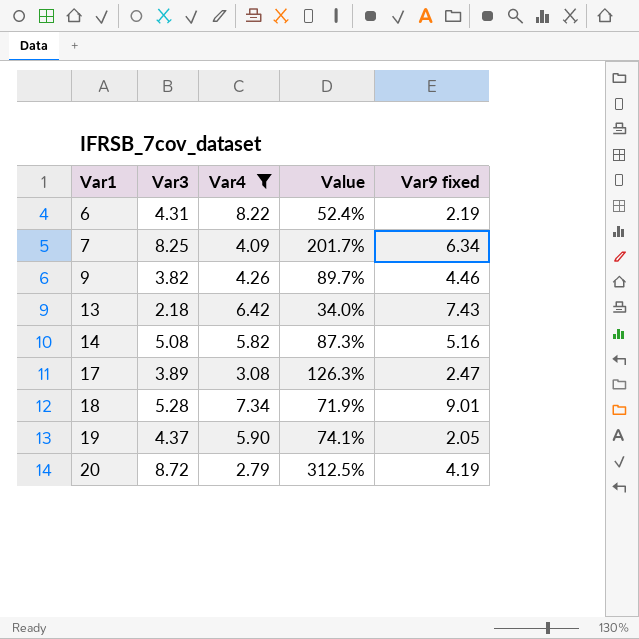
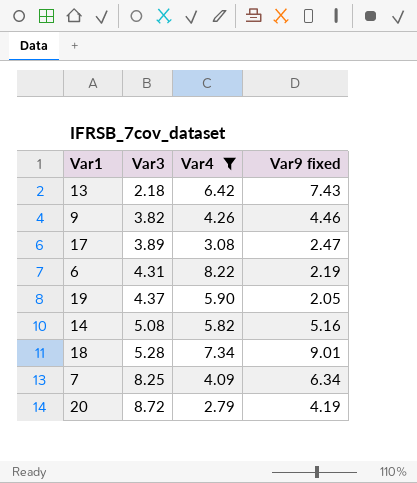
row order: Var1 ascending -> Var3 ascending
column Value | formula: [Var3] / [Var4] -> none

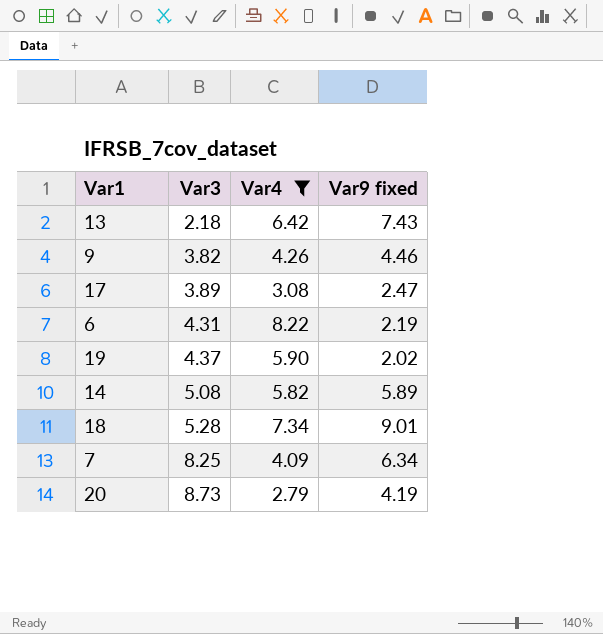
19 | Var9 fixed: 2.05 -> 2.02
14 | Var9 fixed: 5.16 -> 5.89
20 | Var3: 8.72 -> 8.73

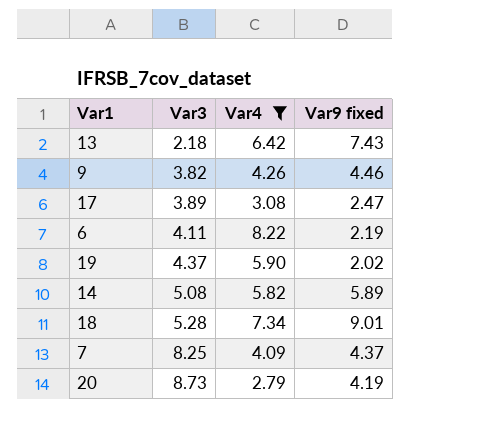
6 | Var3: 4.31 -> 4.11
7 | Var9 fixed: 6.34 -> 4.37

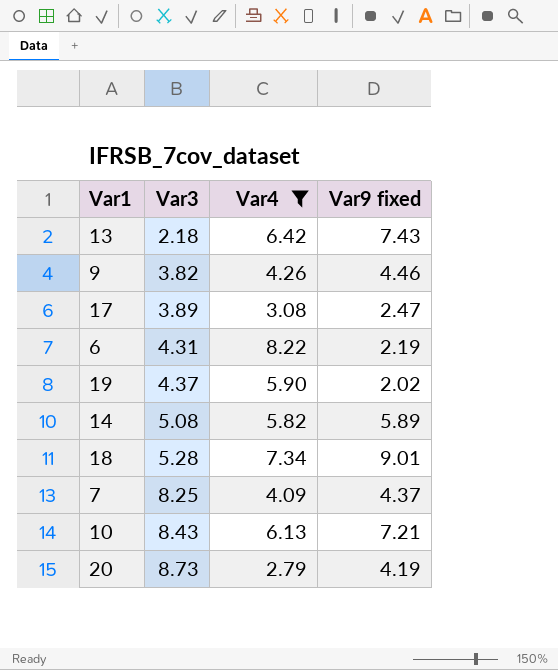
6 | Var3: 4.11 -> 4.31
row 10: none -> 8.43 | 6.13 | 7.21

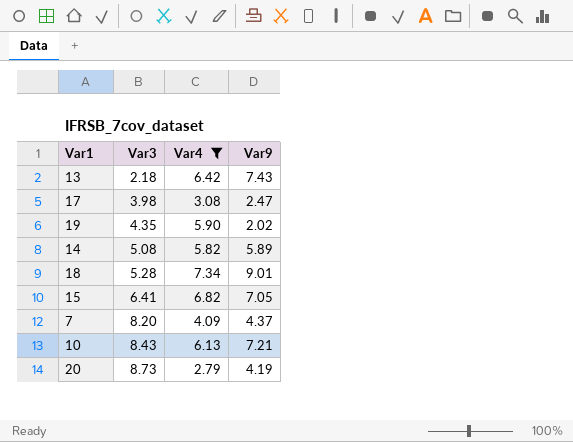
column name: Var9 fixed -> Var9
row 9: 3.82 | 4.26 | 4.46 -> none
row 6: 4.31 | 8.22 | 2.19 -> none
17 | Var3: 3.89 -> 3.98
19 | Var3: 4.37 -> 4.35
row 15: none -> 6.41 | 6.82 | 7.05
7 | Var3: 8.25 -> 8.20

